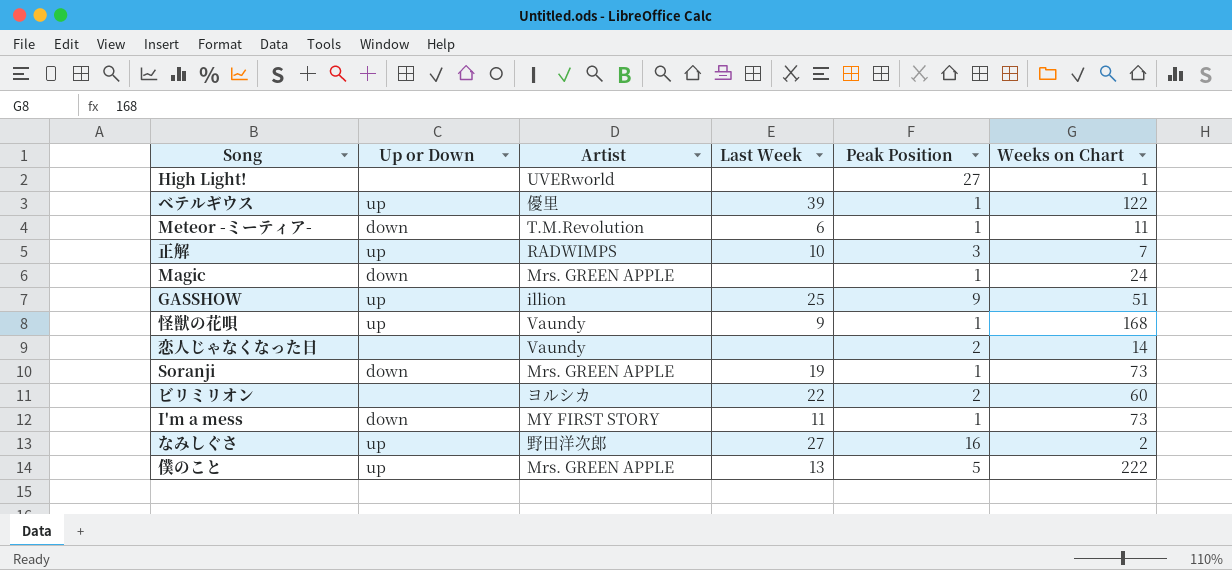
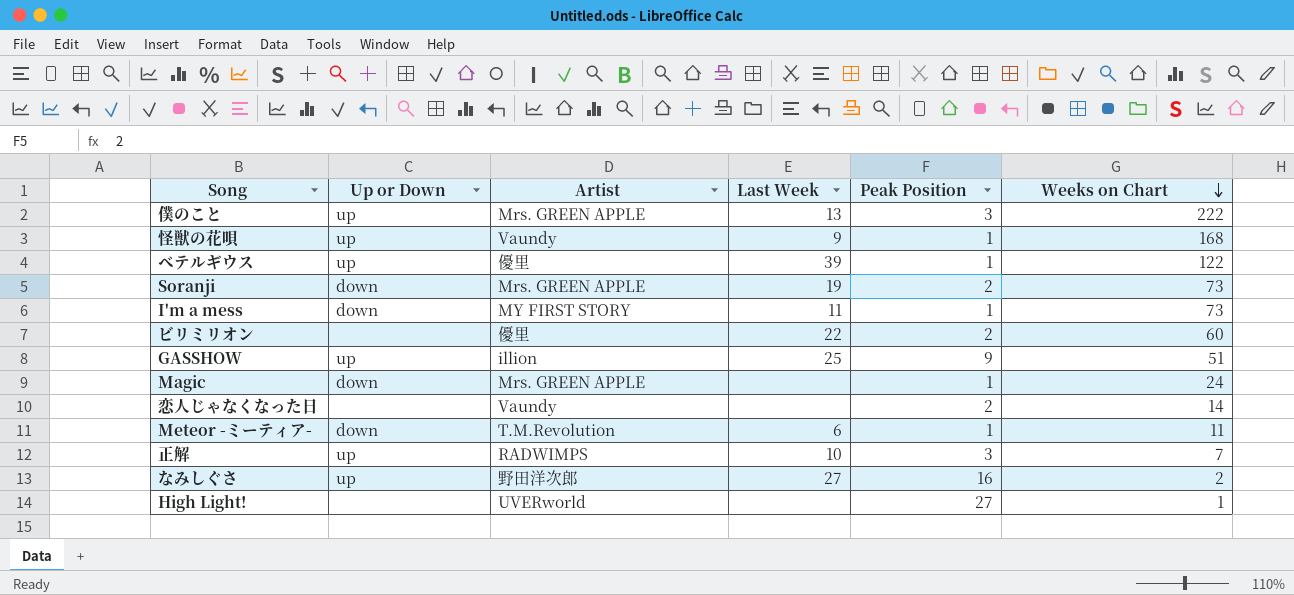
row order: none -> Weeks on Chart descending
僕のこと | Peak Position: 5 -> 3
Soranji | Peak Position: 1 -> 2
ビリミリオン | Artist: ヨルシカ -> 優里

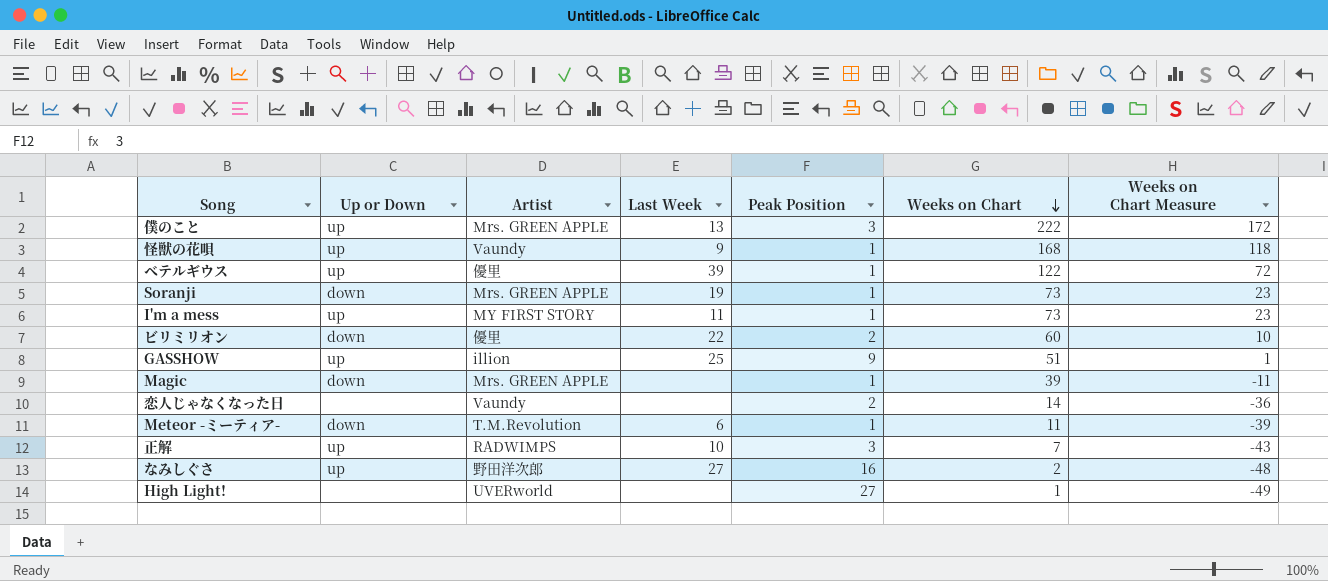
column Weeks on Chart Measure | formula: none -> [Weeks on Chart] - 50
Soranji | Peak Position: 2 -> 1
I'm a mess | Up or Down: down -> up
ビリミリオン | Up or Down: none -> down
Magic | Weeks on Chart: 24 -> 39

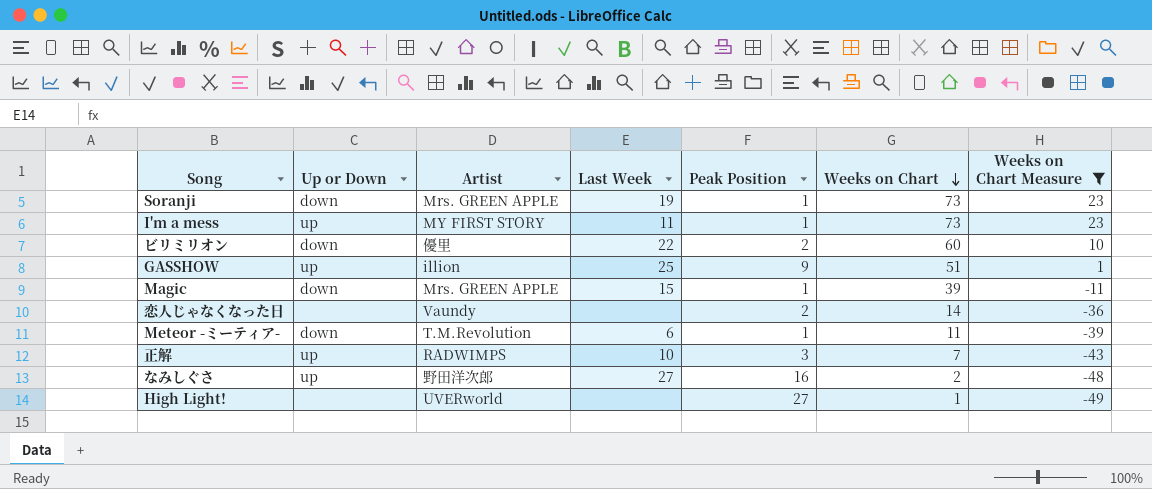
filter: none -> Weeks on Chart Measure <= 23
Magic | Last Week: none -> 15

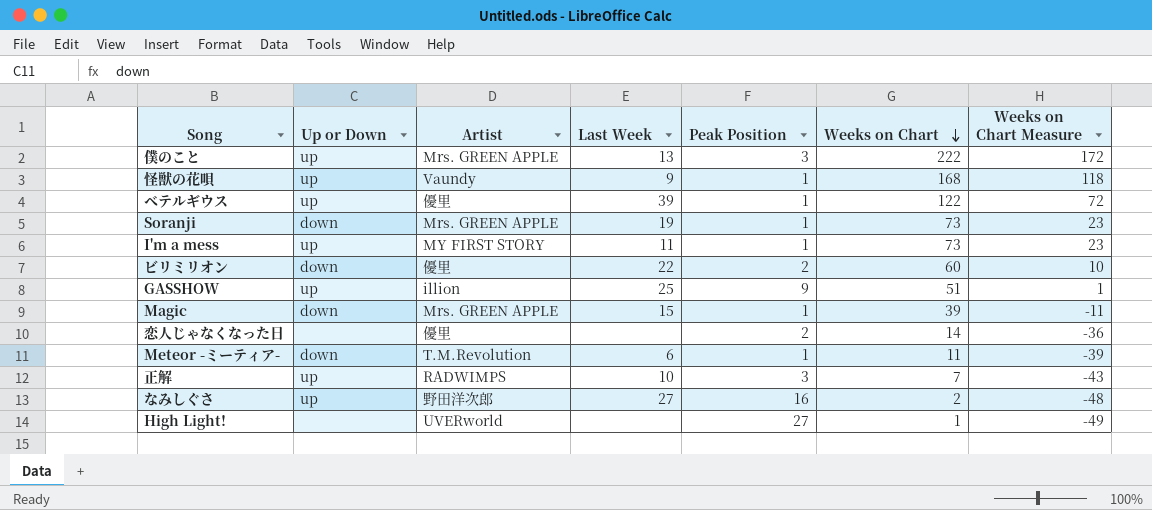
filter: Weeks on Chart Measure <= 23 -> none
恋人じゃなくなった日 | Artist: Vaundy -> 優里

